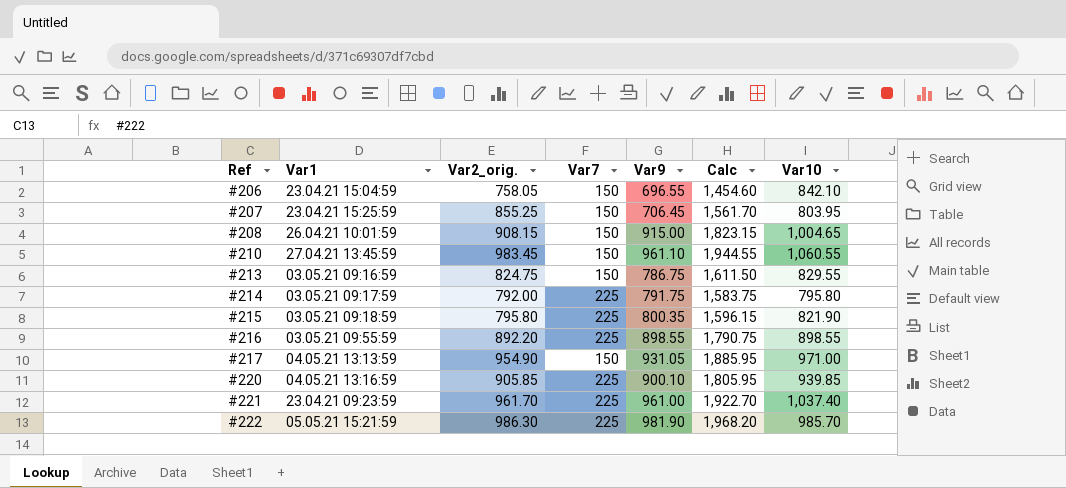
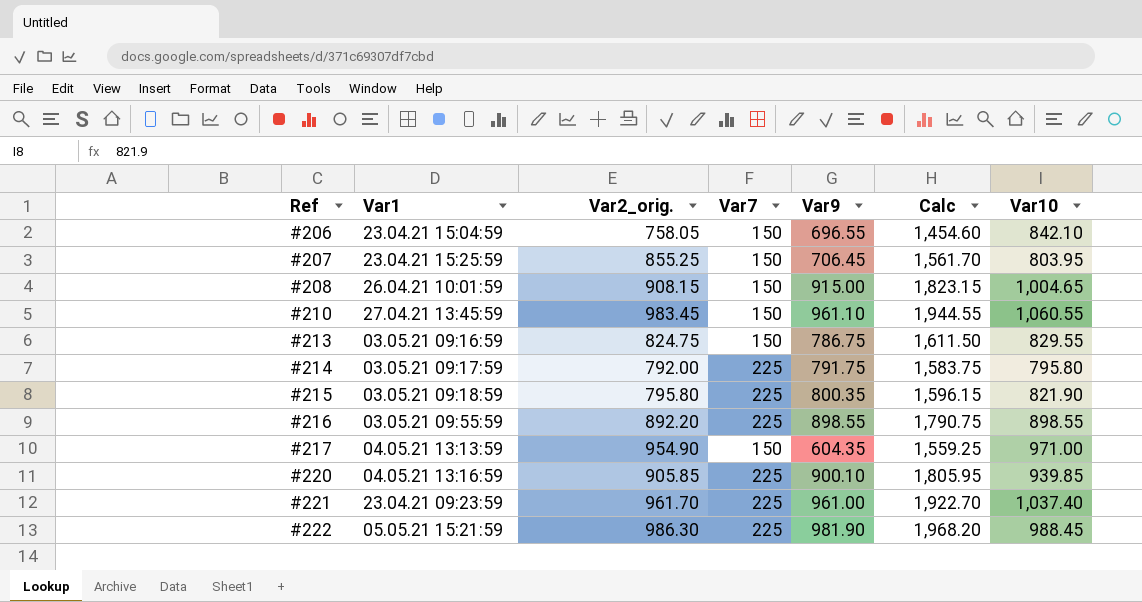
#217 | Var9: 931.05 -> 604.35
#217 | Calc: 1,885.95 -> 1,559.25
#222 | Var10: 985.70 -> 988.45

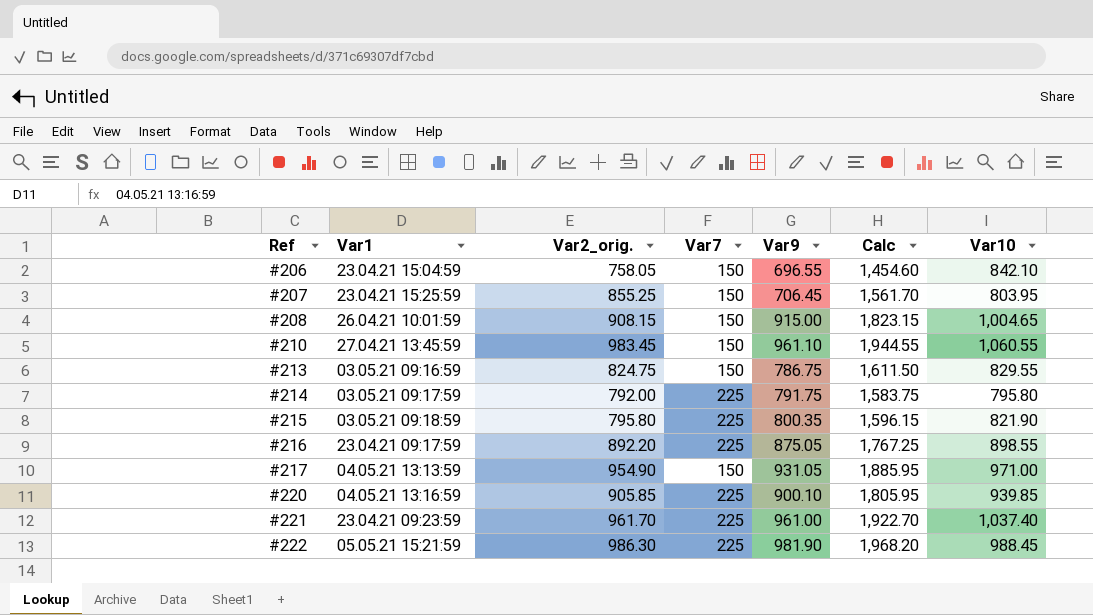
#216 | Var1: 03.05.21 09:55:59 -> 23.04.21 09:17:59
#216 | Var9: 898.55 -> 875.05
#216 | Calc: 1,790.75 -> 1,767.25
#217 | Var9: 604.35 -> 931.05
#217 | Calc: 1,559.25 -> 1,885.95

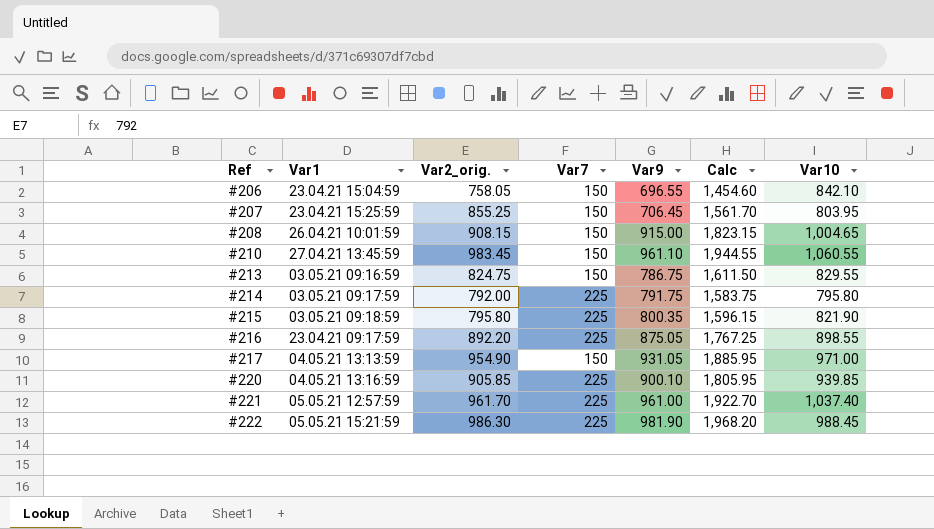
#221 | Var1: 23.04.21 09:23:59 -> 05.05.21 12:57:59

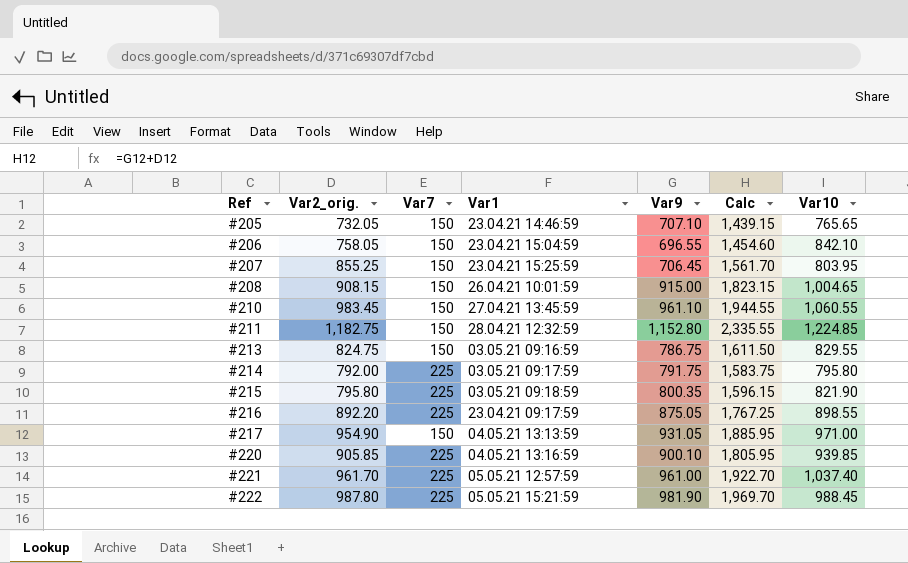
column Var1 | position: 2 -> 4
row #205: none -> 732.05 | 150 | 23.04.21 14:46:59 | 707.10 | 1,439.15 | 765.65
row #211: none -> 1,182.75 | 150 | 28.04.21 12:32:59 | 1,152.80 | 2,335.55 | 1,224.85
#222 | Var2_orig.: 986.30 -> 987.80
#222 | Calc: 1,968.20 -> 1,969.70

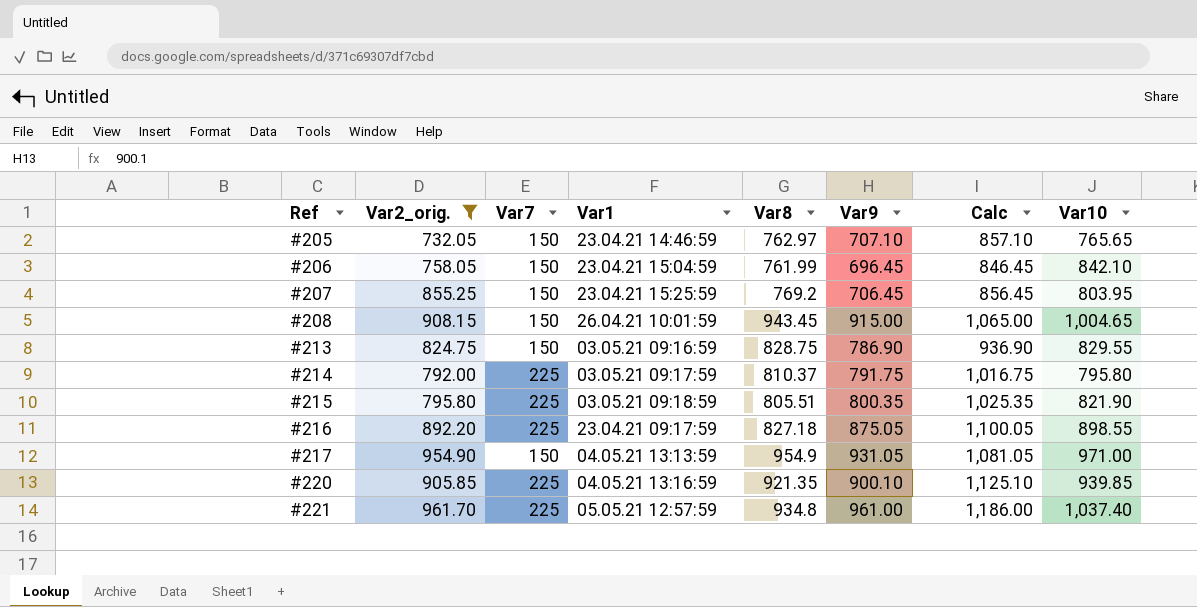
filter: none -> Var2_orig. <= 961.70
column Var8 | position: none -> 5
column Calc | formula: [Var2_orig.] + [Var9] -> [Var7] + [Var9]
#206 | Var9: 696.55 -> 696.45
#213 | Var9: 786.75 -> 786.90

